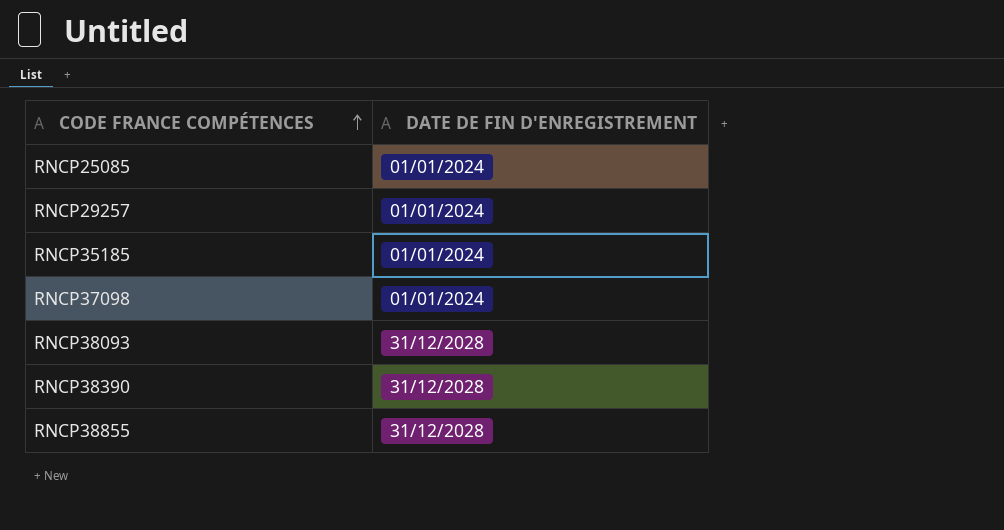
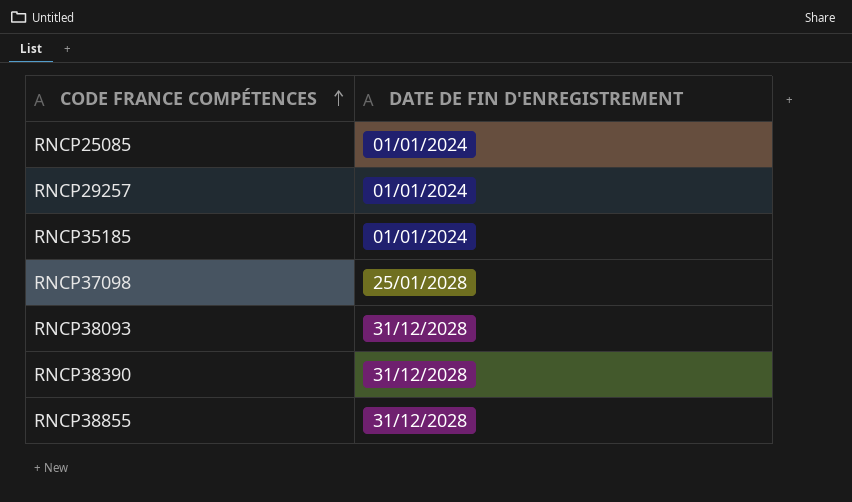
RNCP37098 | DATE DE FIN D'ENREGISTREMENT: 01/01/2024 -> 25/01/2028

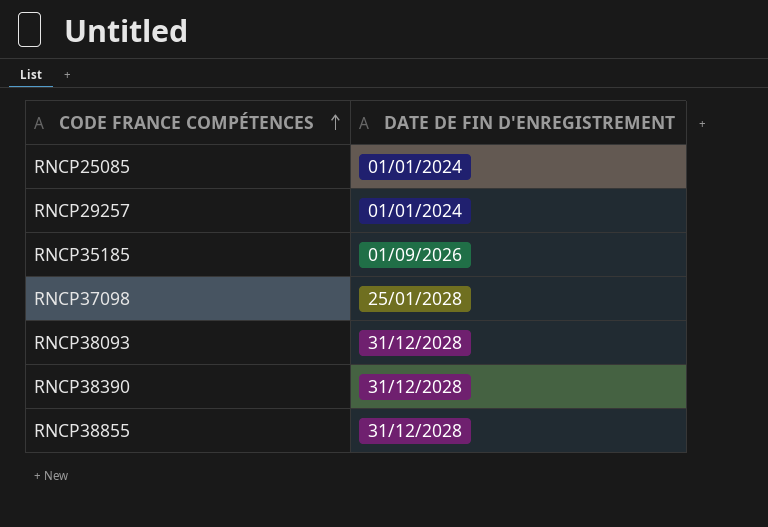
RNCP35185 | DATE DE FIN D'ENREGISTREMENT: 01/01/2024 -> 01/09/2026

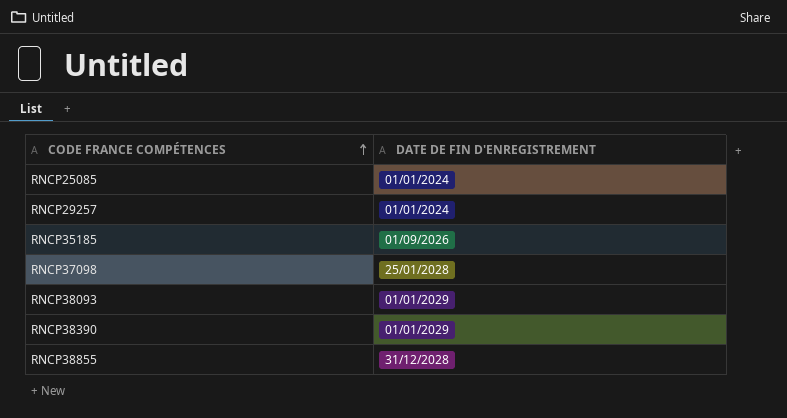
RNCP38093 | DATE DE FIN D'ENREGISTREMENT: 31/12/2028 -> 01/01/2029
RNCP38390 | DATE DE FIN D'ENREGISTREMENT: 31/12/2028 -> 01/01/2029

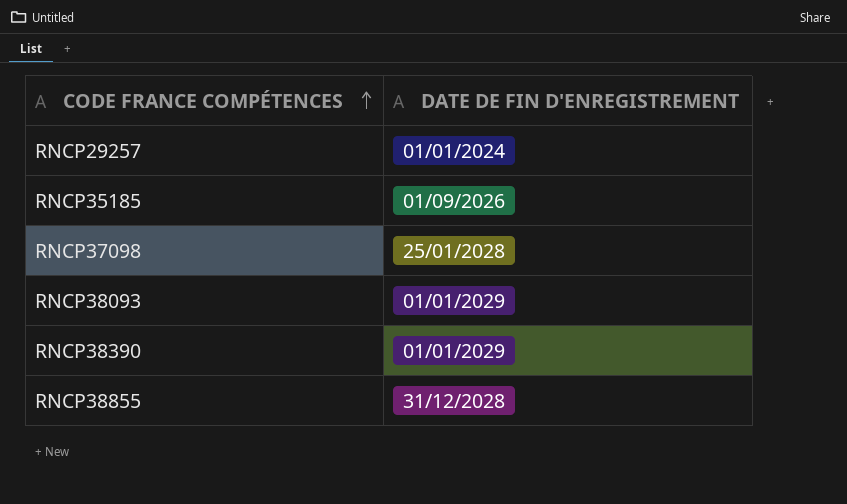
row RNCP25085: 01/01/2024 -> none

